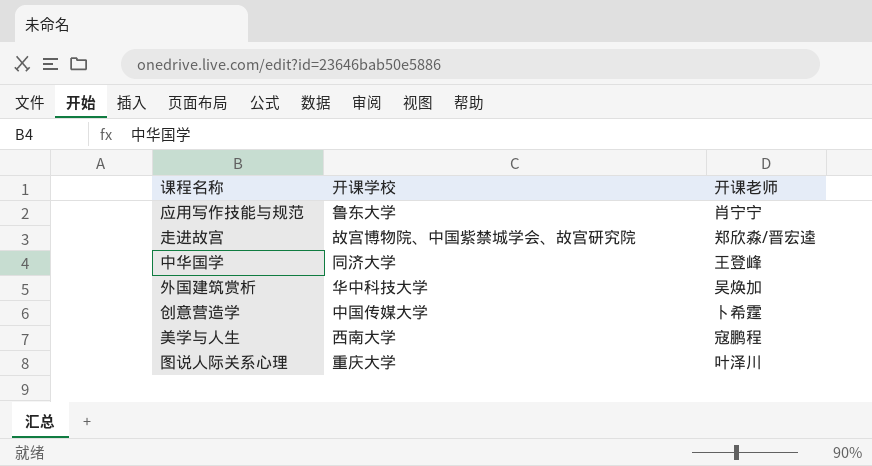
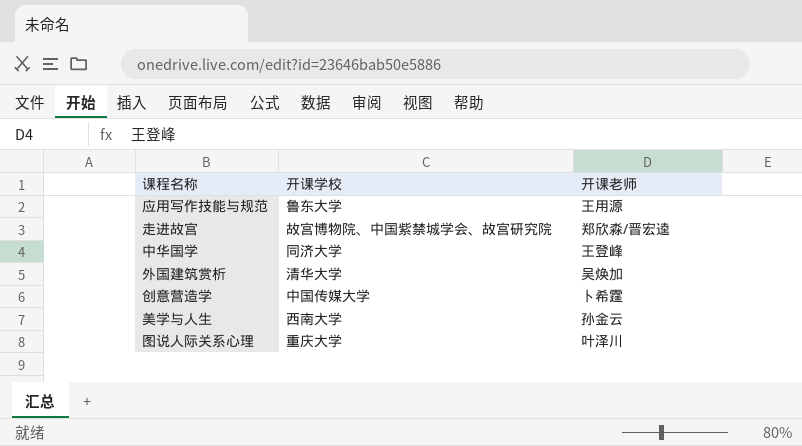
应用写作技能与规范 | 开课老师: 肖宁宁 -> 王用源
外国建筑赏析 | 开课学校: 华中科技大学 -> 清华大学
美学与人生 | 开课老师: 寇鹏程 -> 孙金云

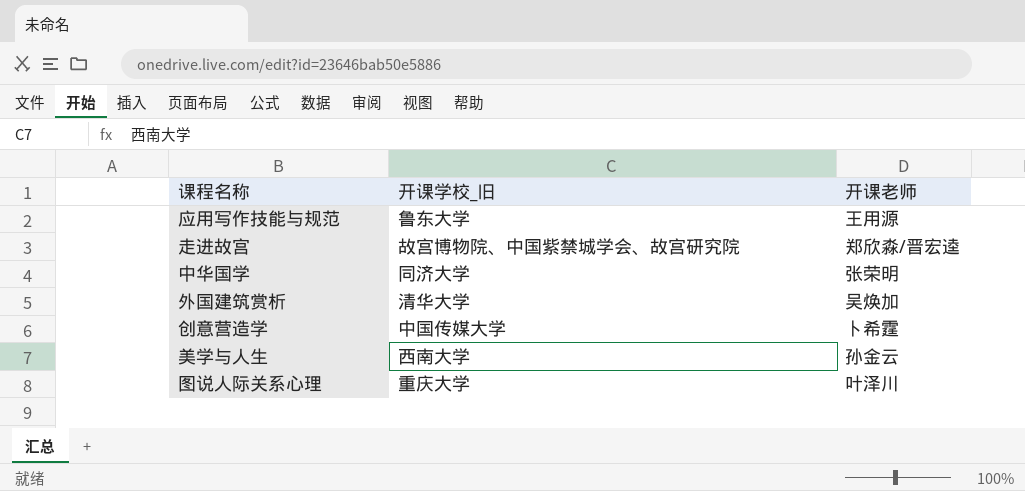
column name: 开课学校 -> 开课学校_旧
中华国学 | 开课老师: 王登峰 -> 张荣明

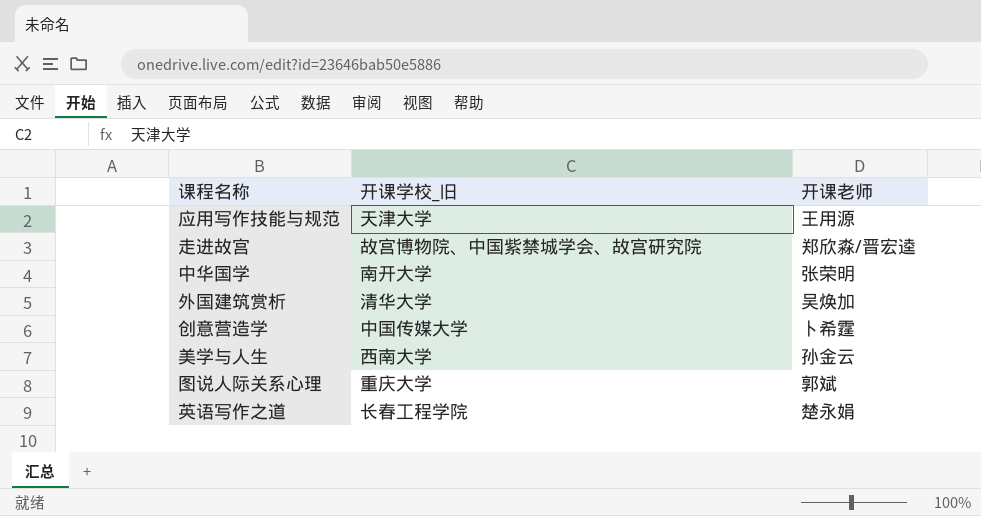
应用写作技能与规范 | 开课学校_旧: 鲁东大学 -> 天津大学
中华国学 | 开课学校_旧: 同济大学 -> 南开大学
图说人际关系心理 | 开课老师: 叶泽川 -> 郭斌
row 英语写作之道: none -> 长春工程学院 | 楚永娟

